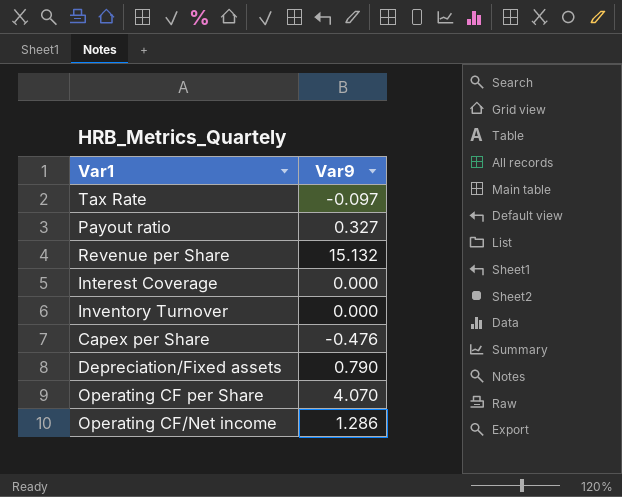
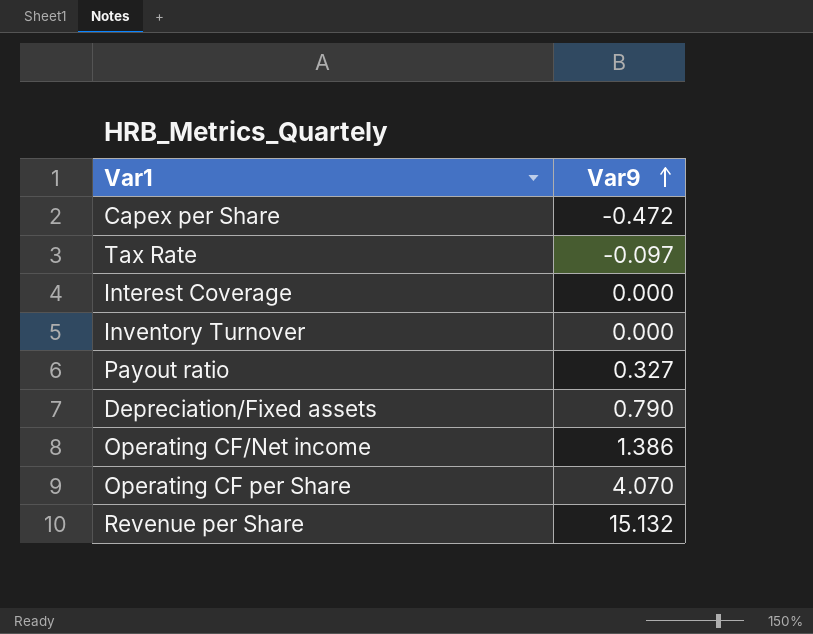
row order: none -> Var9 ascending
Capex per Share | Var9: -0.476 -> -0.472
Operating CF/Net income | Var9: 1.286 -> 1.386

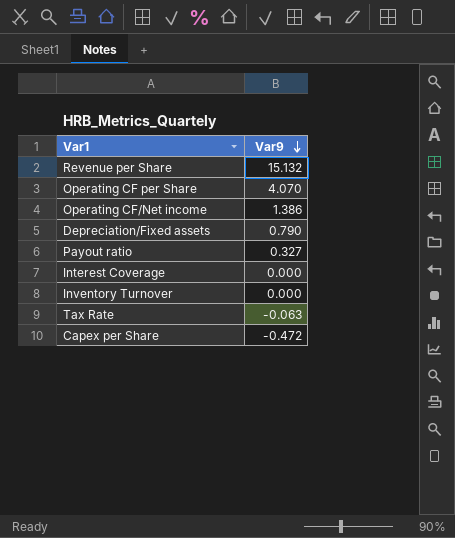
row order: Var9 ascending -> Var9 descending
Tax Rate | Var9: -0.097 -> -0.063

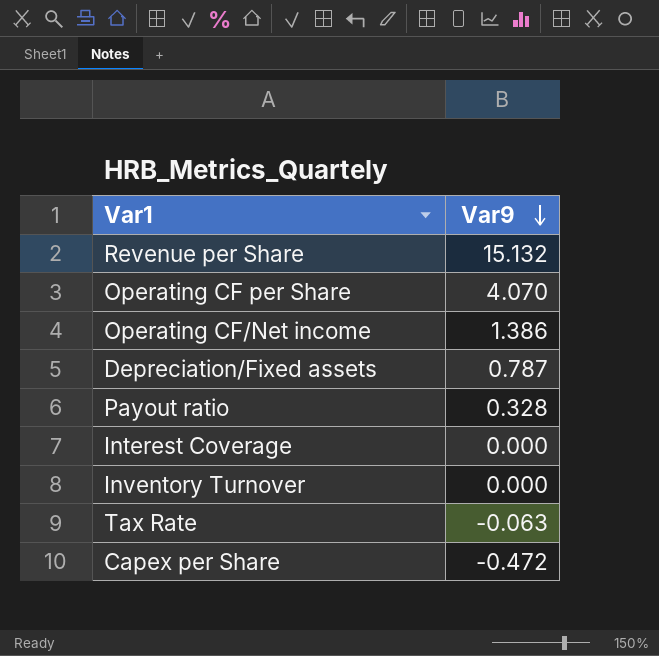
Depreciation/Fixed assets | Var9: 0.790 -> 0.787
Payout ratio | Var9: 0.327 -> 0.328

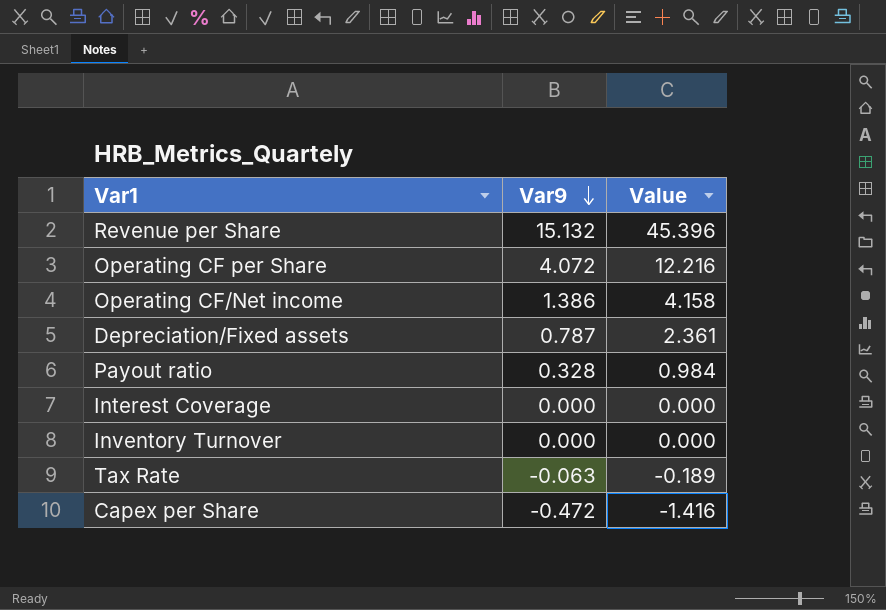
column Value | formula: none -> [Var9] * 3
Operating CF per Share | Var9: 4.070 -> 4.072

